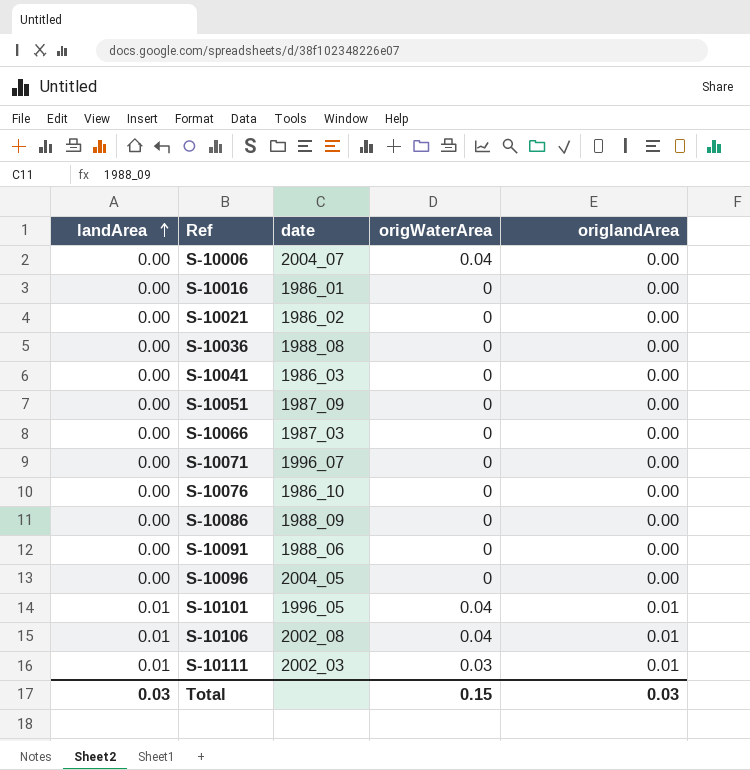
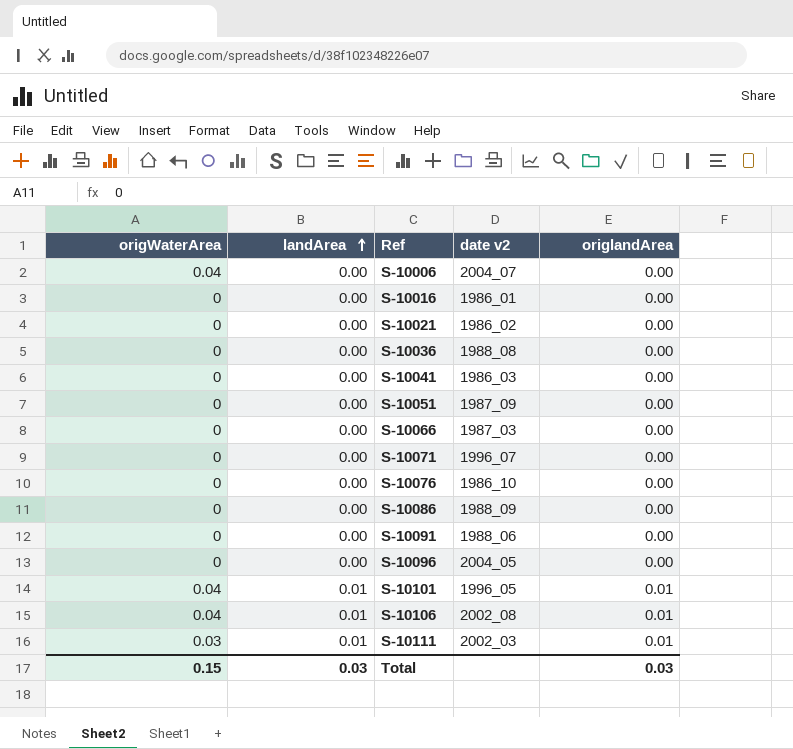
column origWaterArea | position: 4 -> 1
column name: date -> date v2

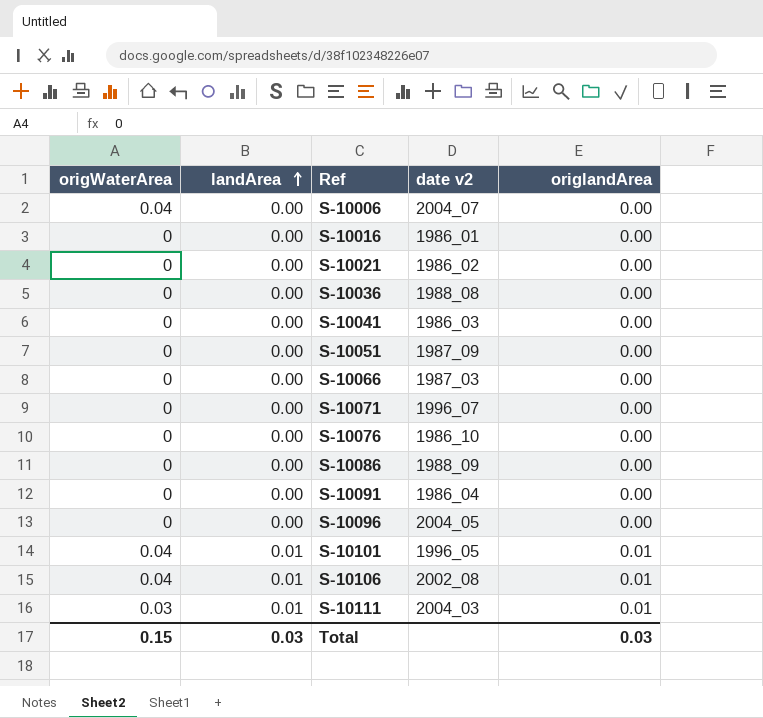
S-10091 | date v2: 1988_06 -> 1986_04
S-10111 | date v2: 2002_03 -> 2004_03

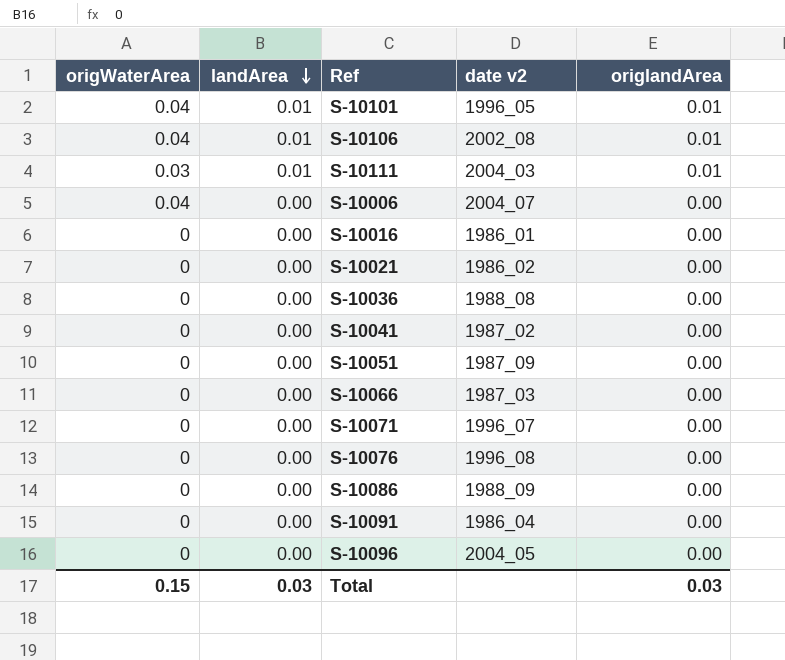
row order: landArea ascending -> landArea descending
S-10041 | date v2: 1986_03 -> 1987_02
S-10076 | date v2: 1986_10 -> 1996_08

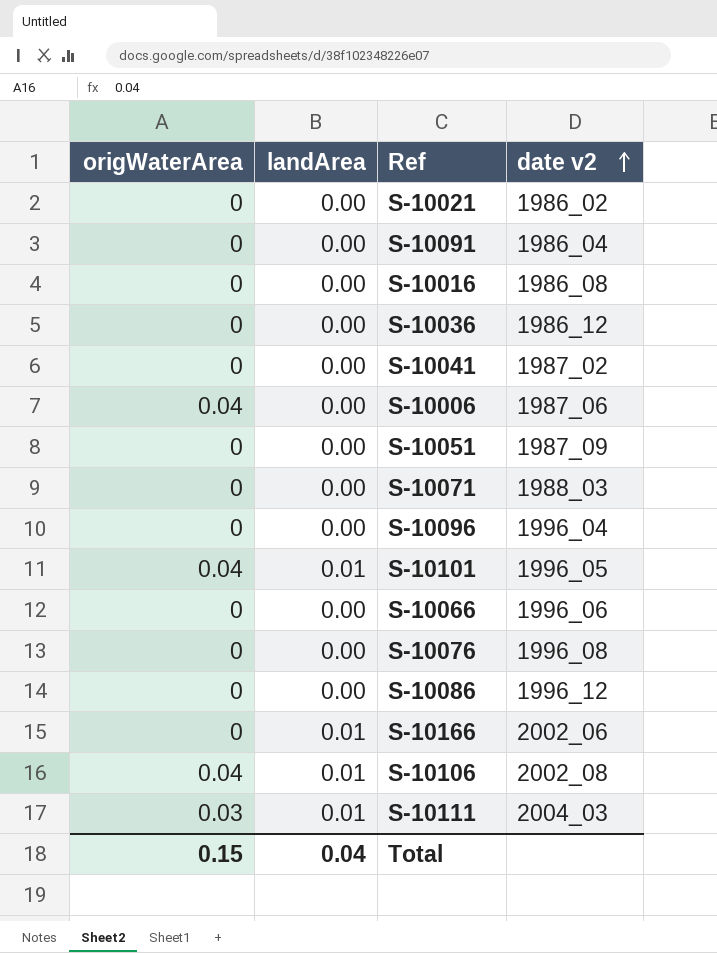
row order: landArea descending -> date v2 ascending
column origlandArea | position: 5 -> none
S-10016 | date v2: 1986_01 -> 1986_08
S-10036 | date v2: 1988_08 -> 1986_12
S-10006 | date v2: 2004_07 -> 1987_06
S-10071 | date v2: 1996_07 -> 1988_03
S-10096 | date v2: 2004_05 -> 1996_04
S-10066 | date v2: 1987_03 -> 1996_06
S-10086 | date v2: 1988_09 -> 1996_12
row S-10166: none -> 0 | 0.01 | 2002_06
Total | landArea: 0.03 -> 0.04

